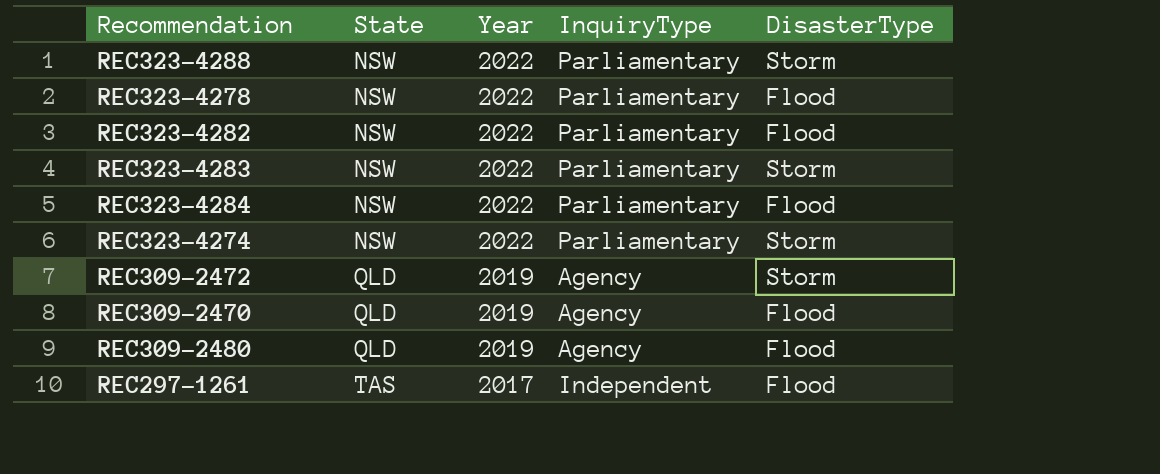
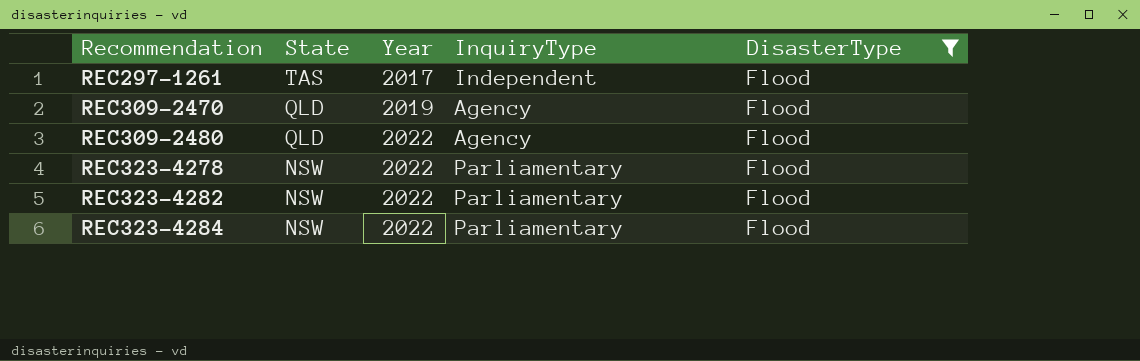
filter: none -> DisasterType = Flood
row order: State ascending -> Recommendation ascending
REC309-2480 | Year: 2019 -> 2022

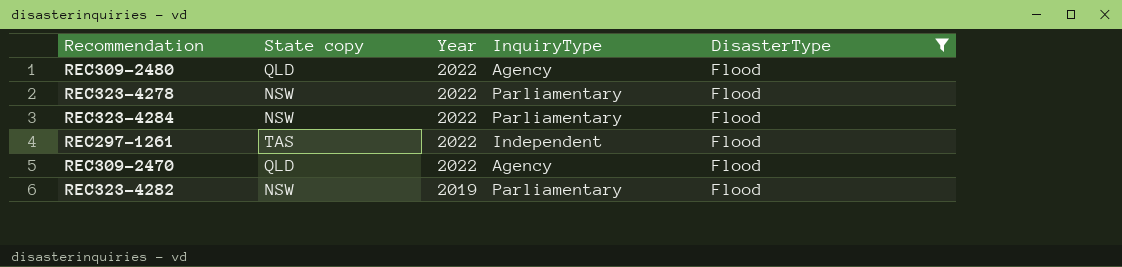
row order: Recommendation ascending -> Year descending
column name: State -> State copy
REC297-1261 | Year: 2017 -> 2022
REC309-2470 | Year: 2019 -> 2022
REC323-4282 | Year: 2022 -> 2019

